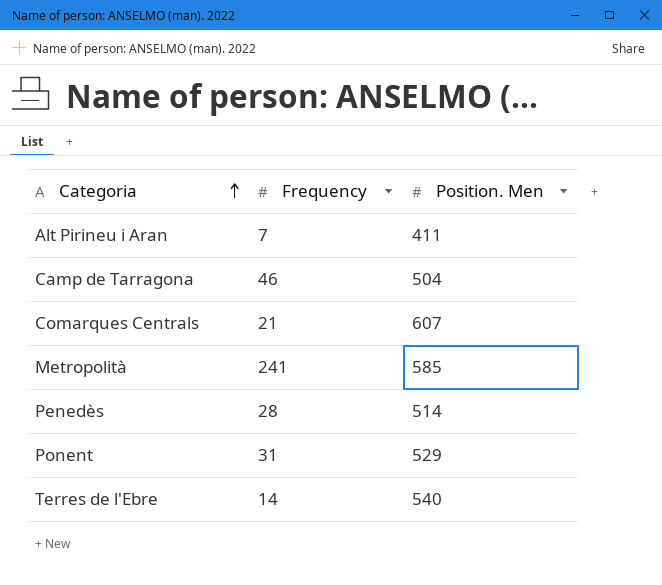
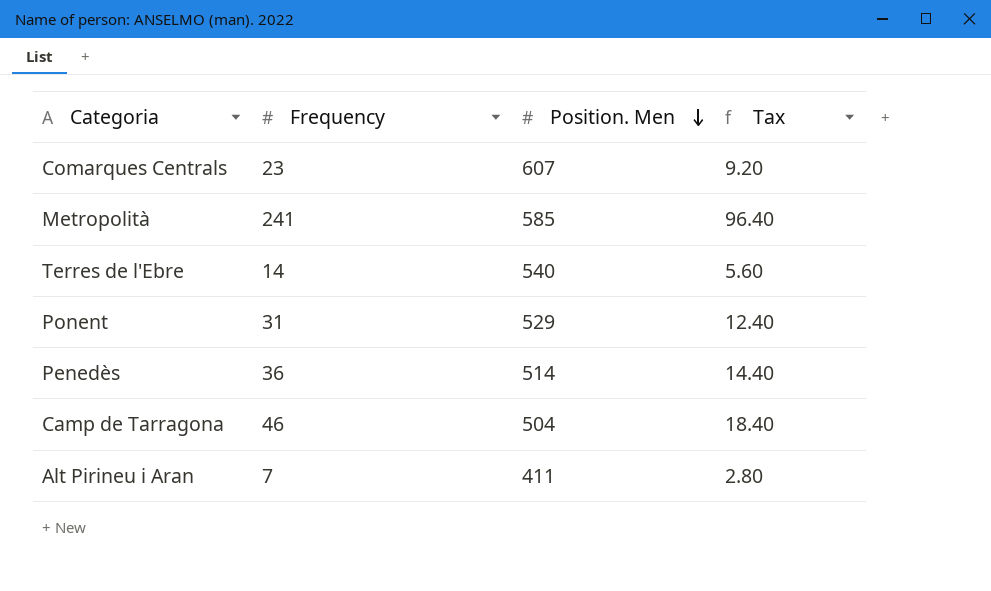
row order: Categoria ascending -> Position. Men descending
column Tax | formula: none -> [Frequency] * 0.4
Comarques Centrals | Frequency: 21 -> 23
Penedès | Frequency: 28 -> 36

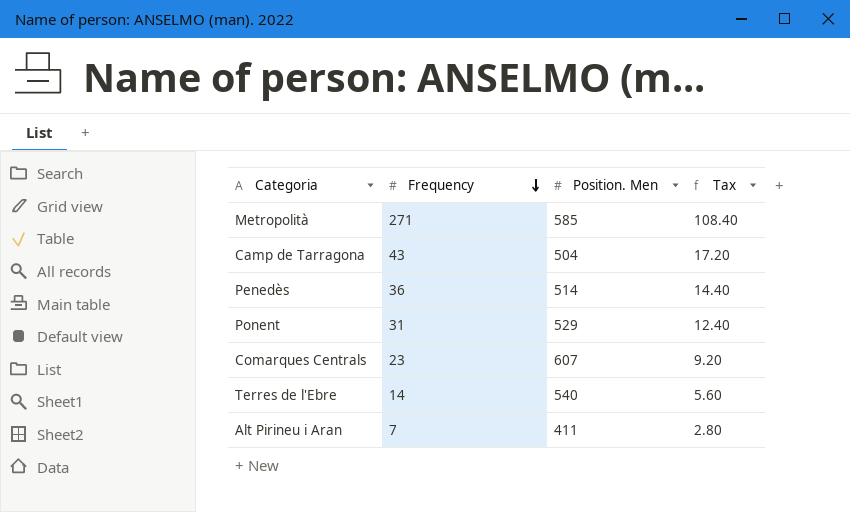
row order: Position. Men descending -> Frequency descending
Metropolità | Frequency: 241 -> 271
Metropolità | Tax: 96.40 -> 108.40
Camp de Tarragona | Frequency: 46 -> 43
Camp de Tarragona | Tax: 18.40 -> 17.20

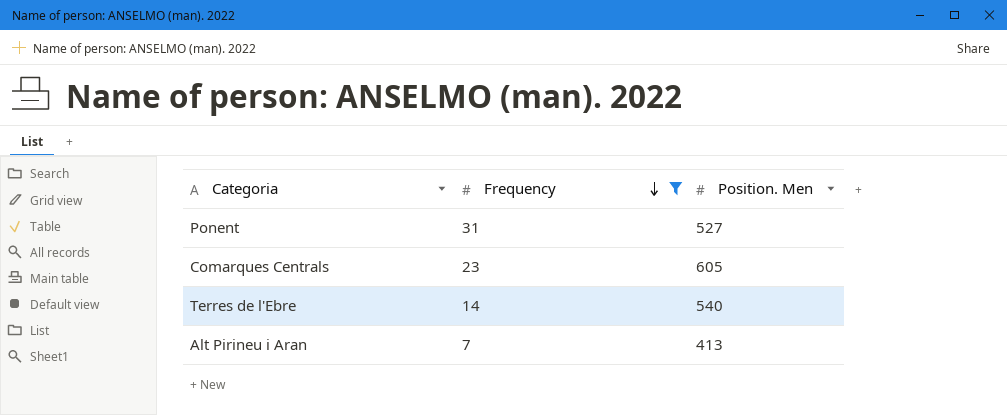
filter: none -> Frequency <= 31
column Tax | formula: [Frequency] * 0.4 -> none
Ponent | Position. Men: 529 -> 527
Comarques Centrals | Position. Men: 607 -> 605
Alt Pirineu i Aran | Position. Men: 411 -> 413

